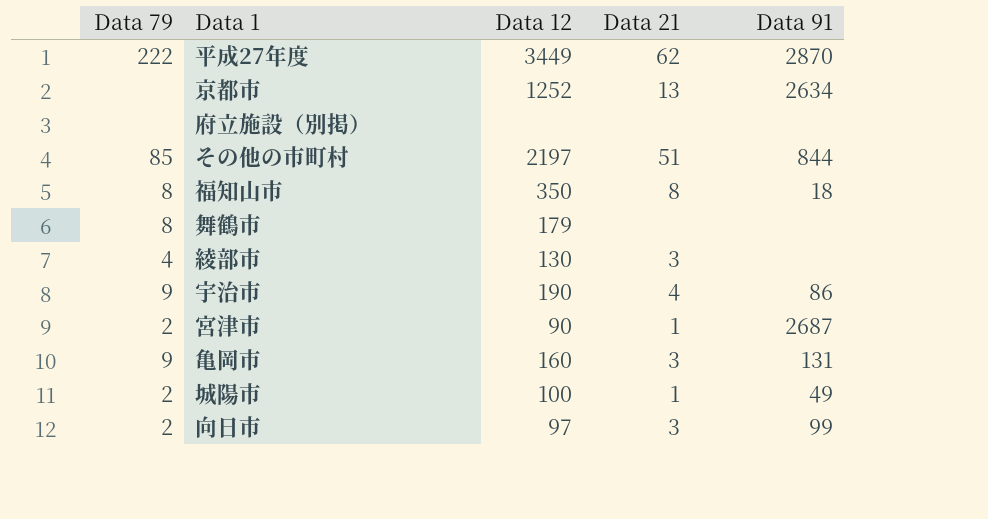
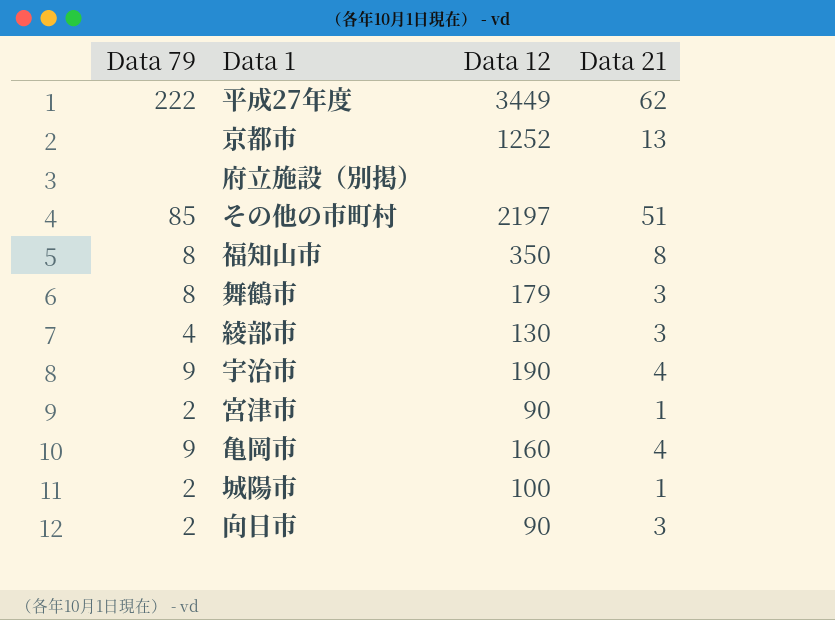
column Data 91 | position: 5 -> none
舞鶴市 | Data 21: none -> 3
亀岡市 | Data 21: 3 -> 4
向日市 | Data 12: 97 -> 90

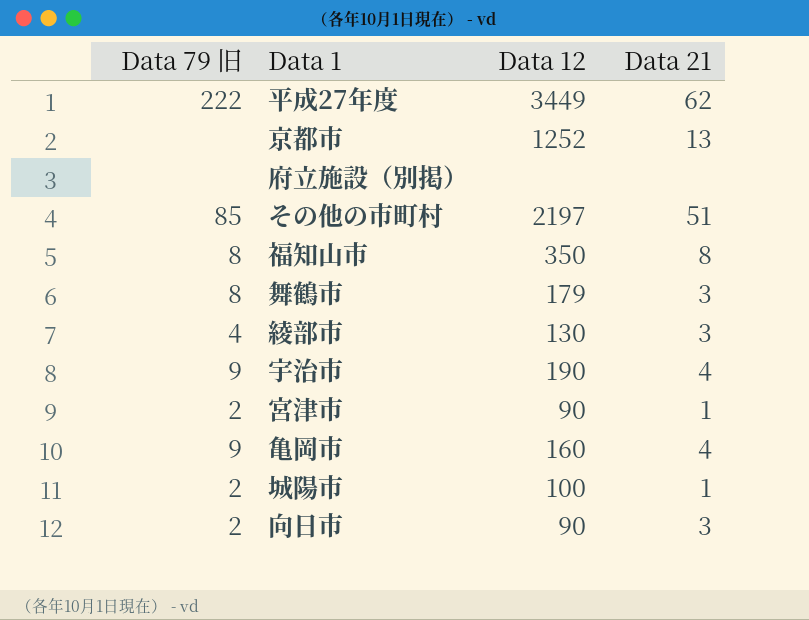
column name: Data 79 -> Data 79 旧

